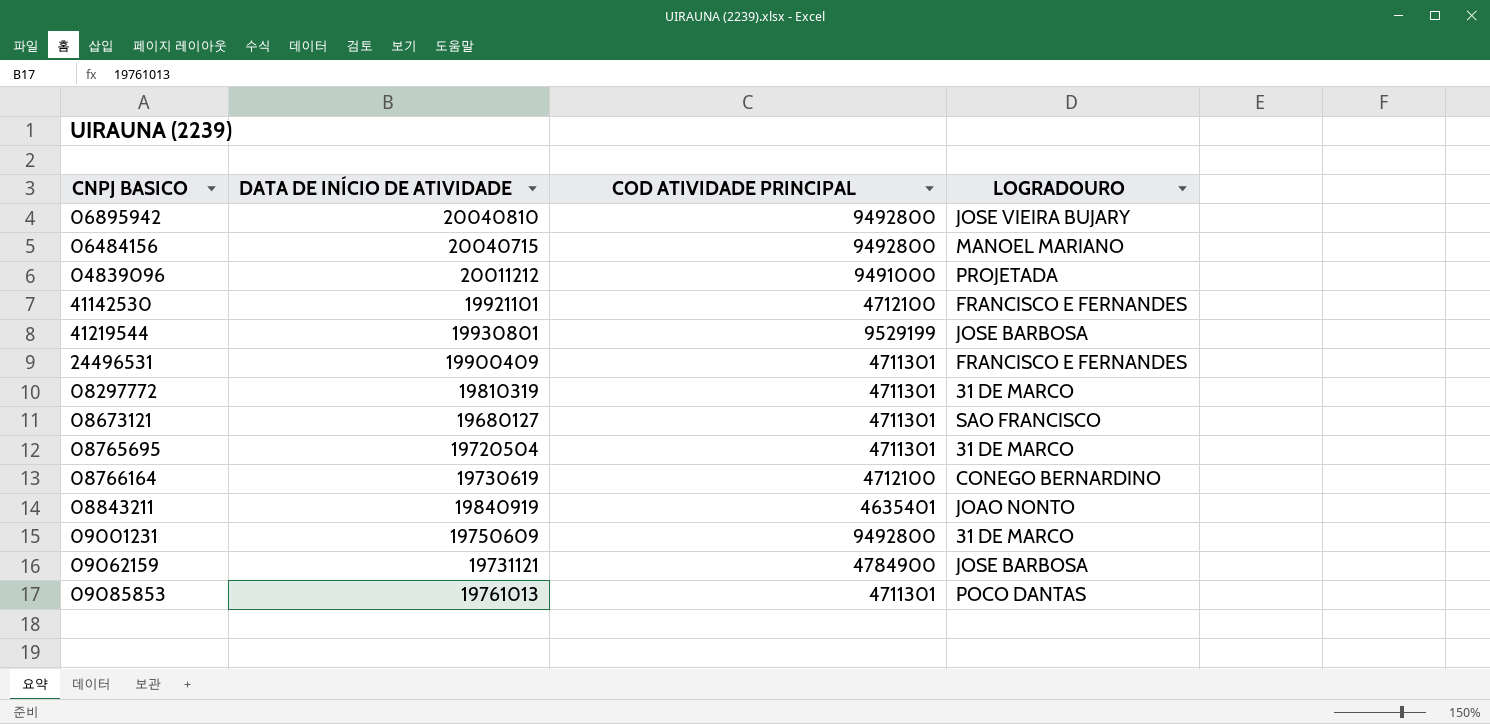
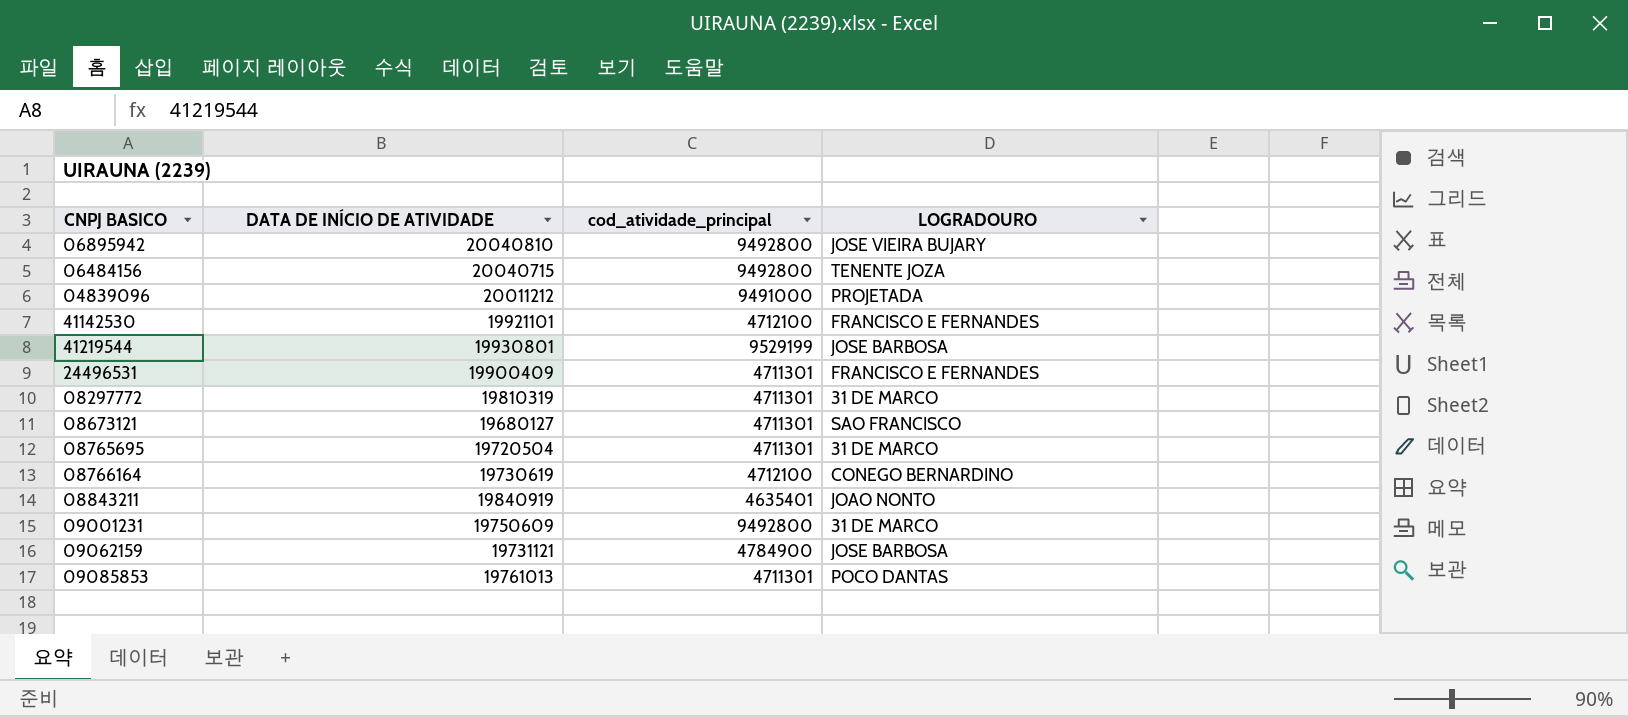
column name: COD ATIVIDADE PRINCIPAL -> cod_atividade_principal
06484156 | LOGRADOURO: MANOEL MARIANO -> TENENTE JOZA

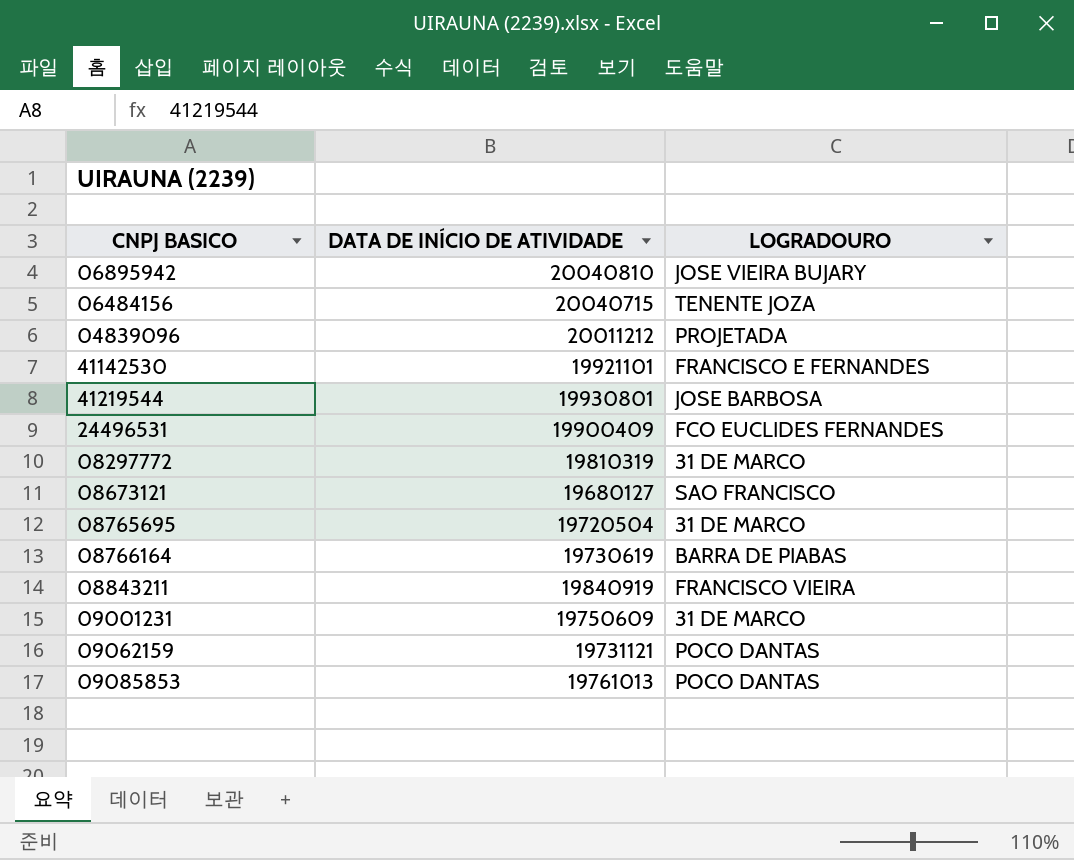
column cod_atividade_principal | position: 3 -> none
24496531 | LOGRADOURO: FRANCISCO E FERNANDES -> FCO EUCLIDES FERNANDES
08766164 | LOGRADOURO: CONEGO BERNARDINO -> BARRA DE PIABAS
08843211 | LOGRADOURO: JOAO NONTO -> FRANCISCO VIEIRA
09062159 | LOGRADOURO: JOSE BARBOSA -> POCO DANTAS

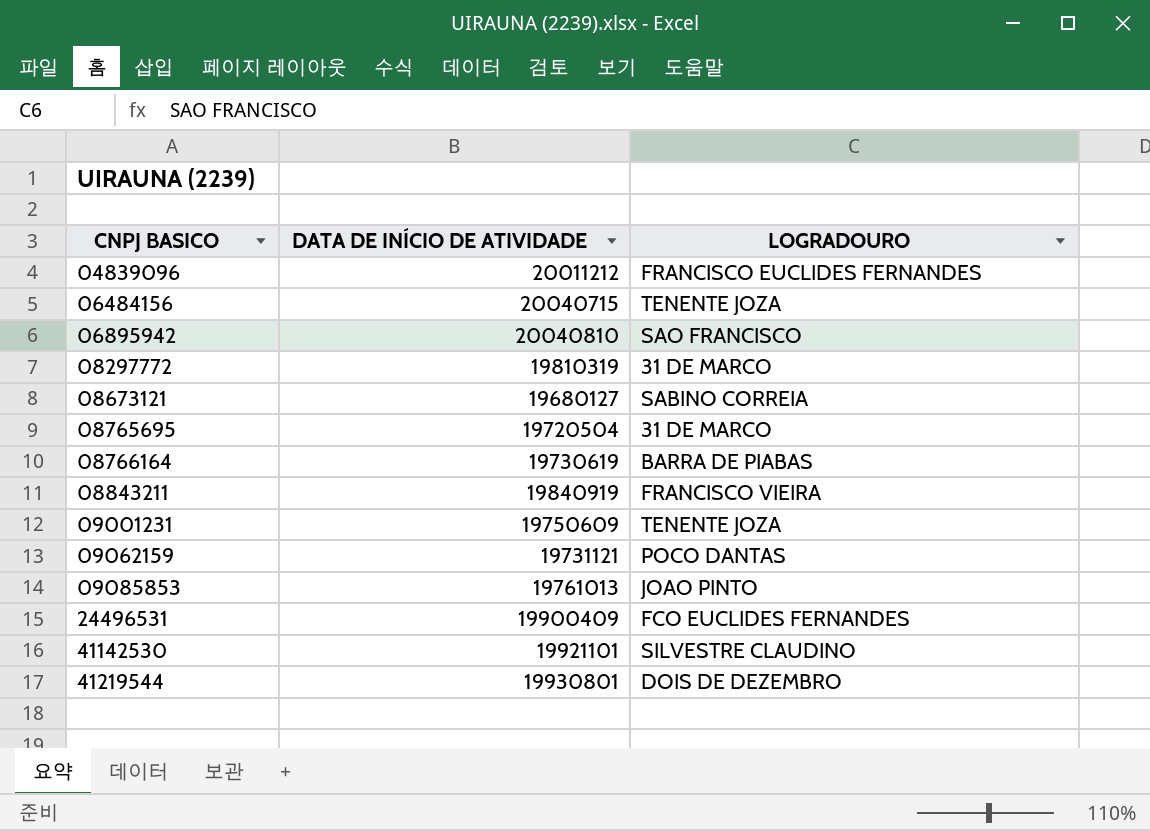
row order: none -> CNPJ BASICO ascending
04839096 | LOGRADOURO: PROJETADA -> FRANCISCO EUCLIDES FERNANDES
06895942 | LOGRADOURO: JOSE VIEIRA BUJARY -> SAO FRANCISCO
08673121 | LOGRADOURO: SAO FRANCISCO -> SABINO CORREIA
09001231 | LOGRADOURO: 31 DE MARCO -> TENENTE JOZA
09085853 | LOGRADOURO: POCO DANTAS -> JOAO PINTO
41142530 | LOGRADOURO: FRANCISCO E FERNANDES -> SILVESTRE CLAUDINO
41219544 | LOGRADOURO: JOSE BARBOSA -> DOIS DE DEZEMBRO

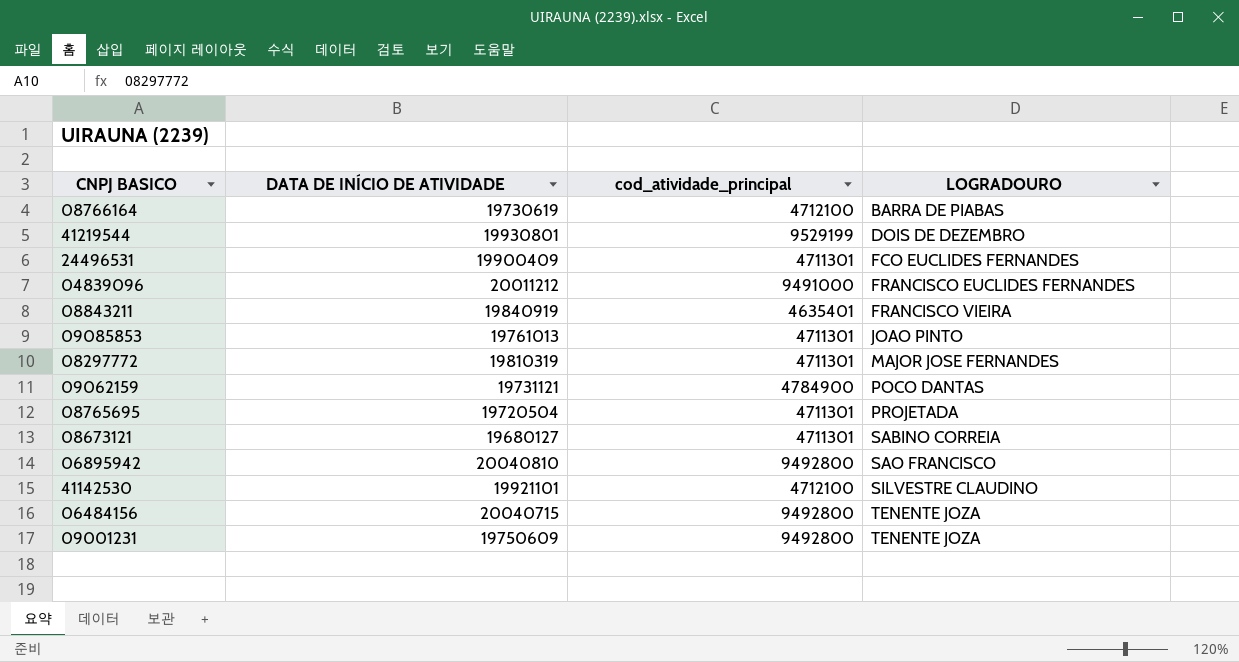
row order: CNPJ BASICO ascending -> LOGRADOURO ascending
column cod_atividade_principal | position: none -> 3
08297772 | LOGRADOURO: 31 DE MARCO -> MAJOR JOSE FERNANDES
08765695 | LOGRADOURO: 31 DE MARCO -> PROJETADA

